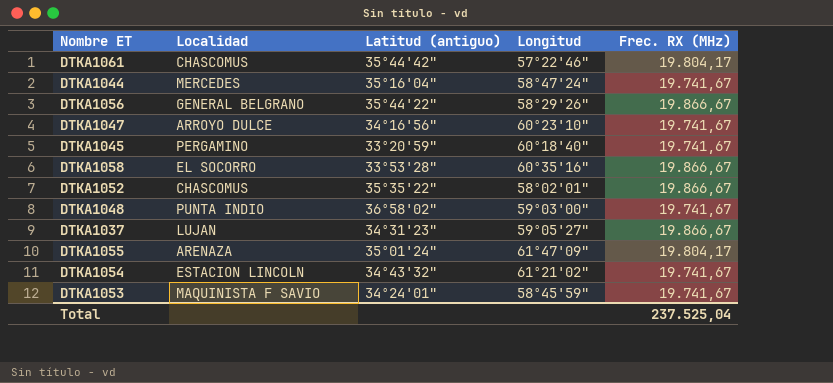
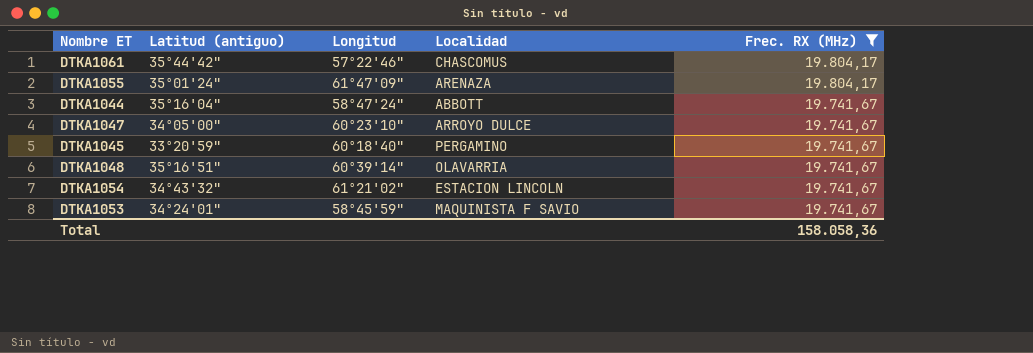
filter: none -> Frec. RX (MHz) != 19.866,67
row order: none -> Frec. RX (MHz) descending
column Localidad | position: 2 -> 4
DTKA1044 | Localidad: MERCEDES -> ABBOTT
DTKA1047 | Latitud (antiguo): 34º16'56" -> 34º05'00"
DTKA1048 | Latitud (antiguo): 36º58'02" -> 35º16'51"
DTKA1048 | Longitud: 59º03'00" -> 60º39'14"
DTKA1048 | Localidad: PUNTA INDIO -> OLAVARRIA
Total | Frec. RX (MHz): 237.525,04 -> 158.058,36

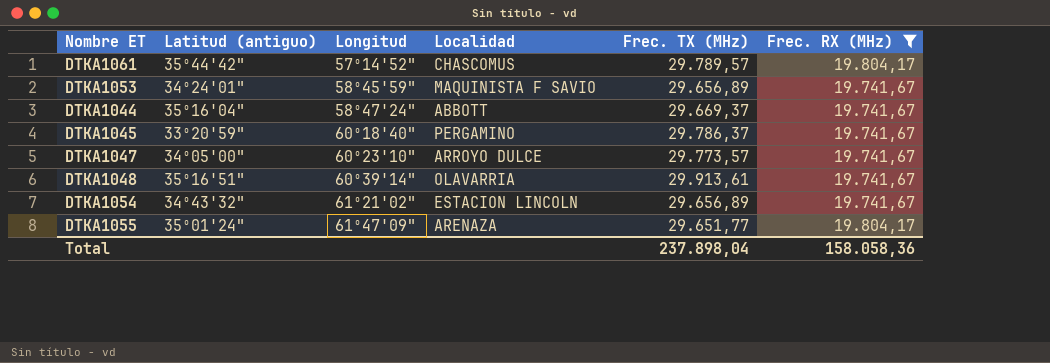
row order: Frec. RX (MHz) descending -> Longitud ascending
column Frec. TX (MHz) | position: none -> 5
DTKA1061 | Longitud: 57º22'46" -> 57º14'52"

